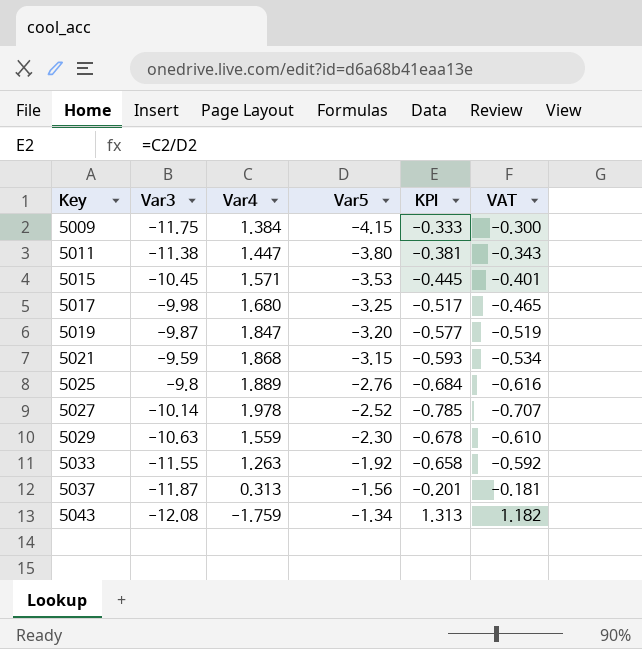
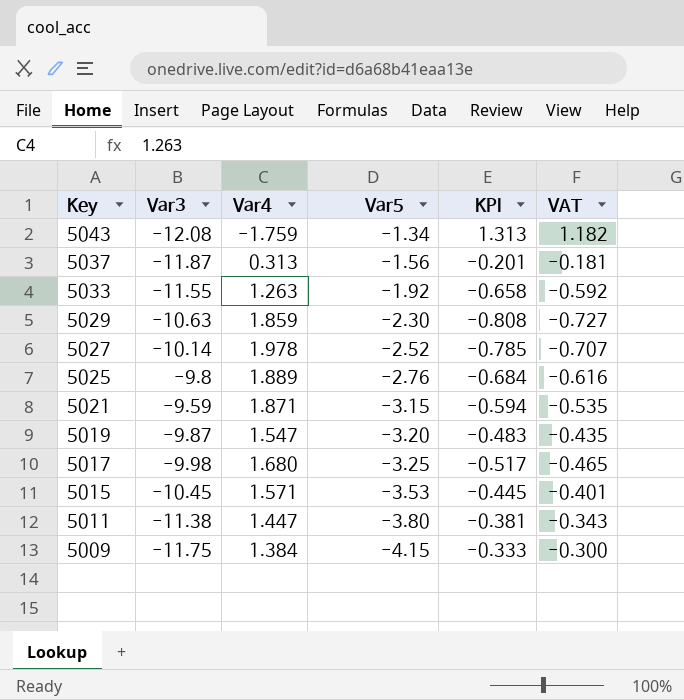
row order: Key ascending -> Key descending
5029 | Var4: 1.559 -> 1.859
5029 | KPI: -0.678 -> -0.808
5029 | VAT: -0.610 -> -0.727
5021 | Var4: 1.868 -> 1.871
5021 | KPI: -0.593 -> -0.594
5021 | VAT: -0.534 -> -0.535
5019 | Var4: 1.847 -> 1.547
5019 | KPI: -0.577 -> -0.483
5019 | VAT: -0.519 -> -0.435

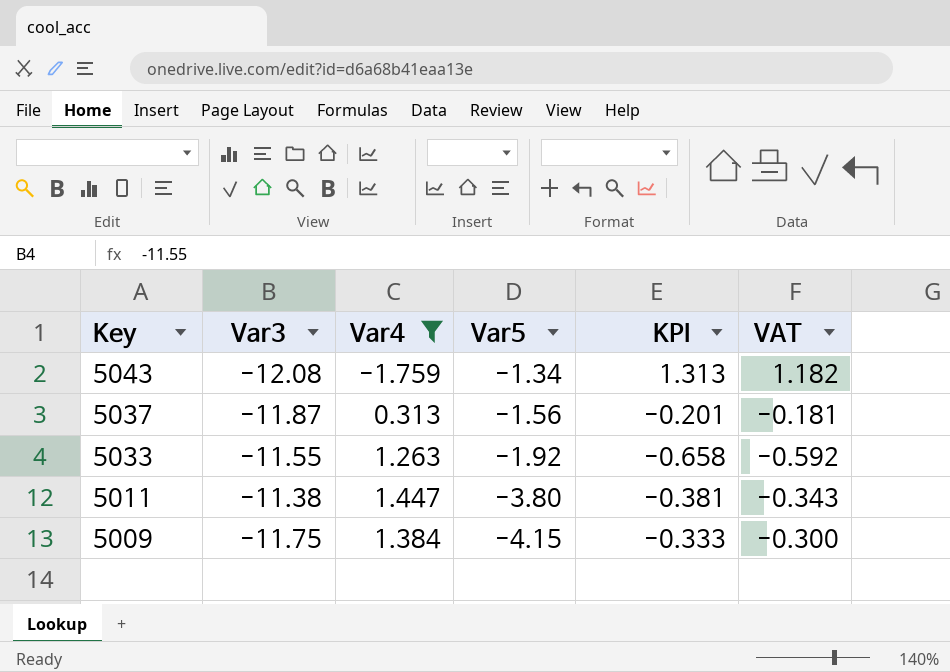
filter: none -> Var4 <= 1.447

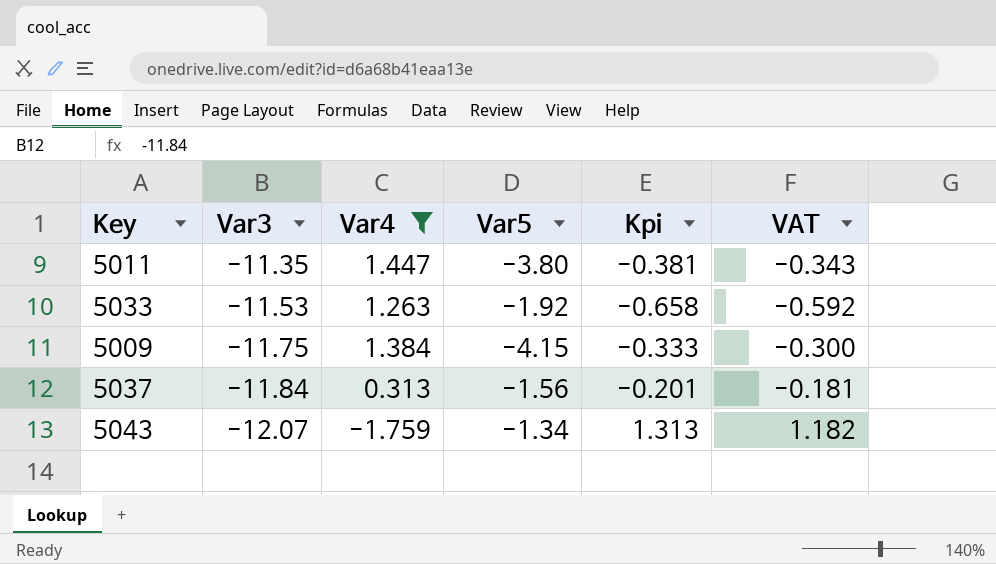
row order: Key descending -> Var3 descending
column name: KPI -> Kpi
5011 | Var3: -11.38 -> -11.35
5033 | Var3: -11.55 -> -11.53
5037 | Var3: -11.87 -> -11.84
5043 | Var3: -12.08 -> -12.07

